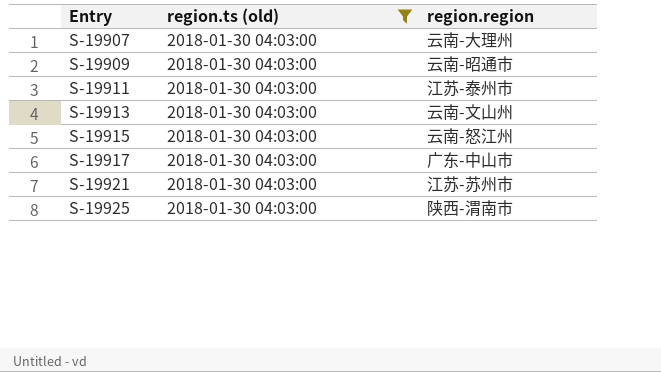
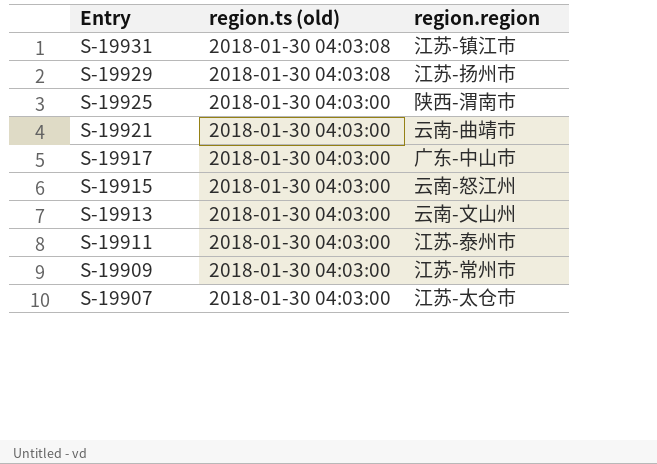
filter: region.ts (old) = 2018-01-30 04:03:00 -> none
row order: Entry ascending -> Entry descending
S-19921 | region.region: 江苏-苏州市 -> 云南-曲靖市
S-19909 | region.region: 云南-昭通市 -> 江苏-常州市
S-19907 | region.region: 云南-大理州 -> 江苏-太仓市

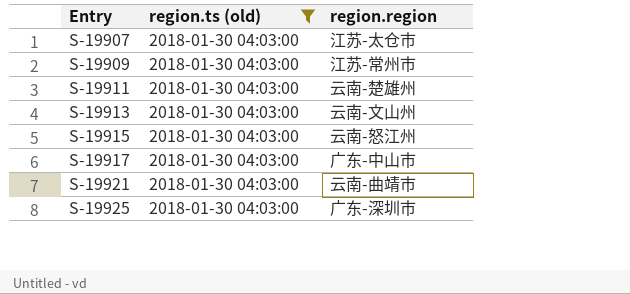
filter: none -> region.ts (old) = 2018-01-30 04:03:00
row order: Entry descending -> Entry ascending
S-19911 | region.region: 江苏-泰州市 -> 云南-楚雄州
S-19925 | region.region: 陕西-渭南市 -> 广东-深圳市

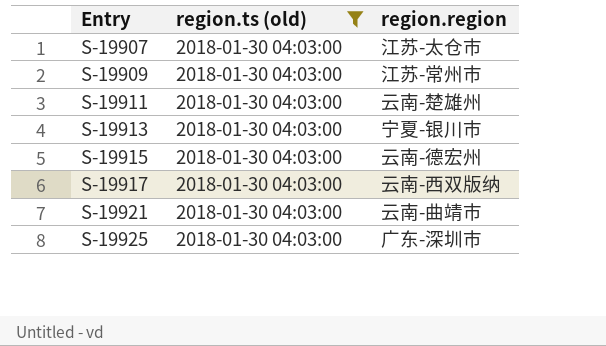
S-19913 | region.region: 云南-文山州 -> 宁夏-银川市
S-19915 | region.region: 云南-怒江州 -> 云南-德宏州
S-19917 | region.region: 广东-中山市 -> 云南-西双版纳

